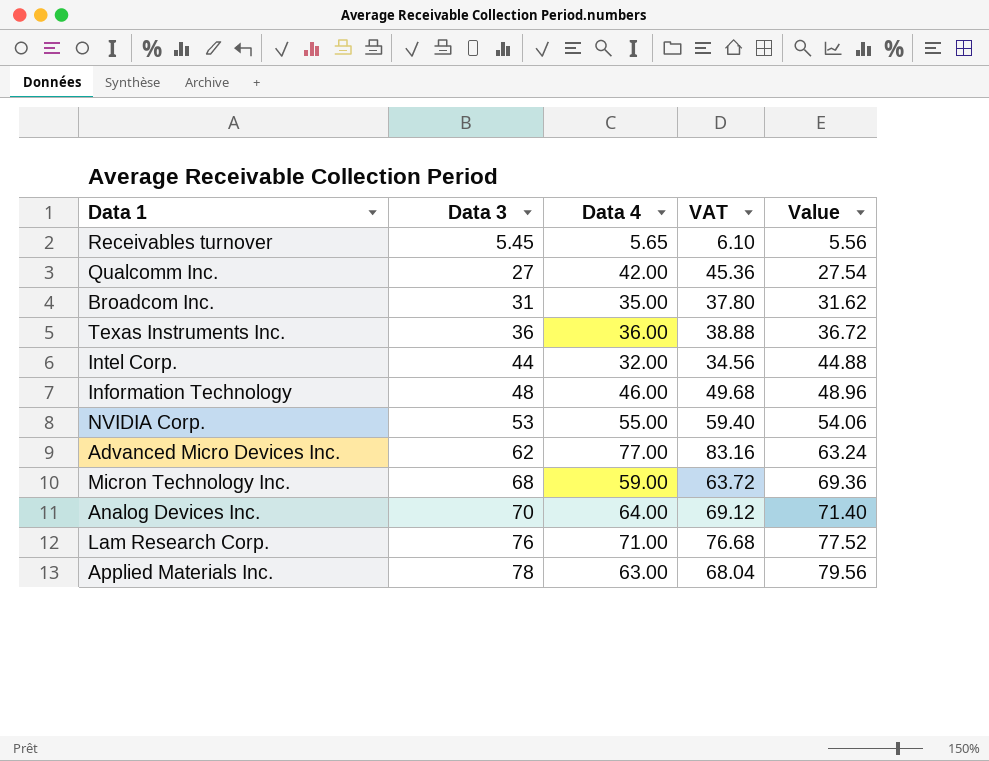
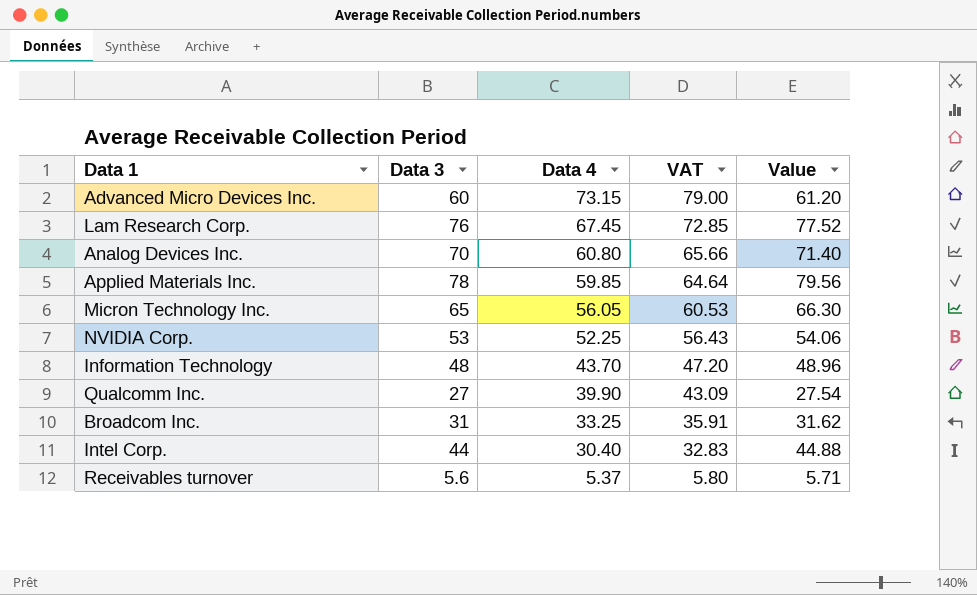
row order: Data 3 ascending -> Data 4 descending
row Texas Instruments Inc.: 36 | 36.00 | 38.88 | 36.72 -> none
Advanced Micro Devices Inc. | Data 3: 62 -> 60
Advanced Micro Devices Inc. | Data 4: 77.00 -> 73.15
Advanced Micro Devices Inc. | VAT: 83.16 -> 79.00
Advanced Micro Devices Inc. | Value: 63.24 -> 61.20
Lam Research Corp. | Data 4: 71.00 -> 67.45
Lam Research Corp. | VAT: 76.68 -> 72.85
Analog Devices Inc. | Data 4: 64.00 -> 60.80
Analog Devices Inc. | VAT: 69.12 -> 65.66
Applied Materials Inc. | Data 4: 63.00 -> 59.85
Applied Materials Inc. | VAT: 68.04 -> 64.64
Micron Technology Inc. | Data 3: 68 -> 65
Micron Technology Inc. | Data 4: 59.00 -> 56.05
Micron Technology Inc. | VAT: 63.72 -> 60.53
Micron Technology Inc. | Value: 69.36 -> 66.30
NVIDIA Corp. | Data 4: 55.00 -> 52.25
NVIDIA Corp. | VAT: 59.40 -> 56.43
Information Technology | Data 4: 46.00 -> 43.70
Information Technology | VAT: 49.68 -> 47.20
Qualcomm Inc. | Data 4: 42.00 -> 39.90
Qualcomm Inc. | VAT: 45.36 -> 43.09
Broadcom Inc. | Data 4: 35.00 -> 33.25
Broadcom Inc. | VAT: 37.80 -> 35.91
Intel Corp. | Data 4: 32.00 -> 30.40
Intel Corp. | VAT: 34.56 -> 32.83
Receivables turnover | Data 3: 5.45 -> 5.6
Receivables turnover | Data 4: 5.65 -> 5.37
Receivables turnover | VAT: 6.10 -> 5.80
Receivables turnover | Value: 5.56 -> 5.71

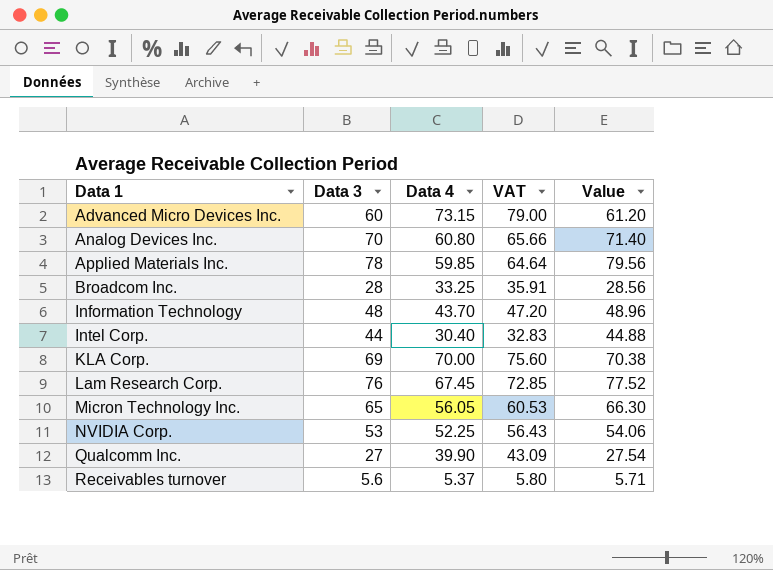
row order: Data 4 descending -> Data 1 ascending
Broadcom Inc. | Data 3: 31 -> 28
Broadcom Inc. | Value: 31.62 -> 28.56
row KLA Corp.: none -> 69 | 70.00 | 75.60 | 70.38

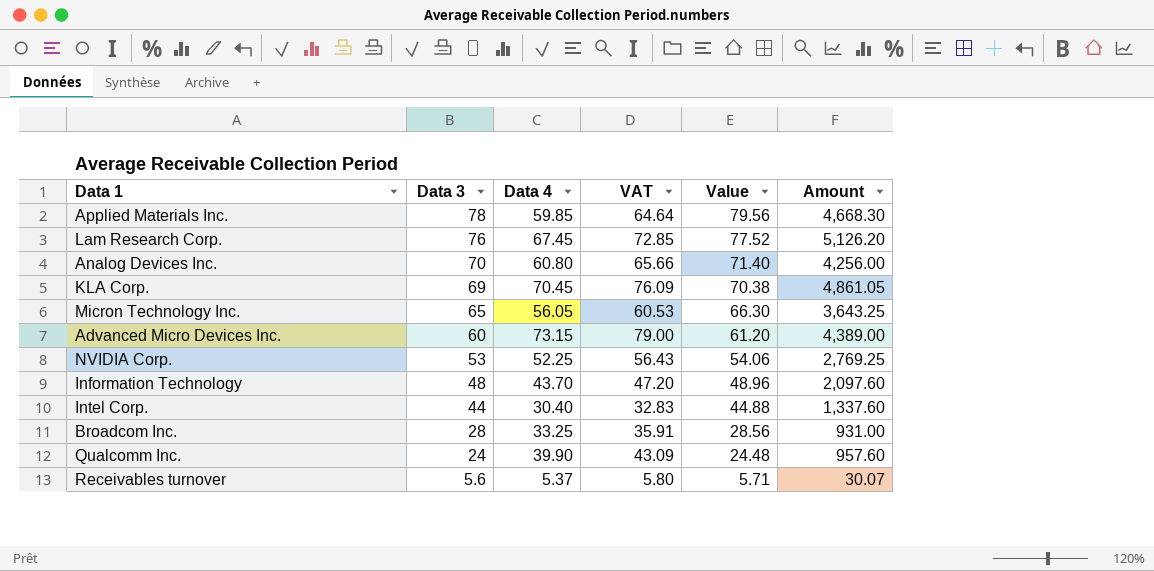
row order: Data 1 ascending -> Data 3 descending
column Amount | formula: none -> [Data 3] * [Data 4]
KLA Corp. | Data 4: 70.00 -> 70.45
KLA Corp. | VAT: 75.60 -> 76.09
Qualcomm Inc. | Data 3: 27 -> 24
Qualcomm Inc. | Value: 27.54 -> 24.48

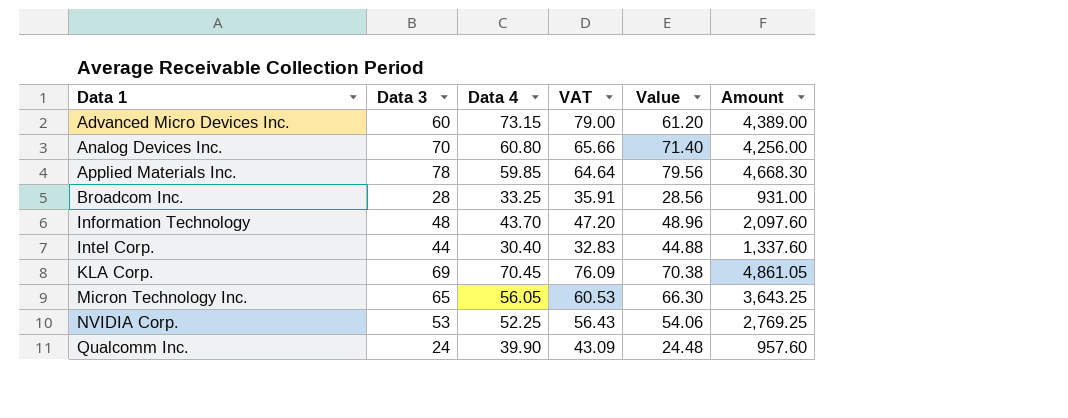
row order: Data 3 descending -> Data 1 ascending
row Lam Research Corp.: 76 | 67.45 | 72.85 | 77.52 | 5,126.20 -> none
row Receivables turnover: 5.6 | 5.37 | 5.80 | 5.71 | 30.07 -> none

